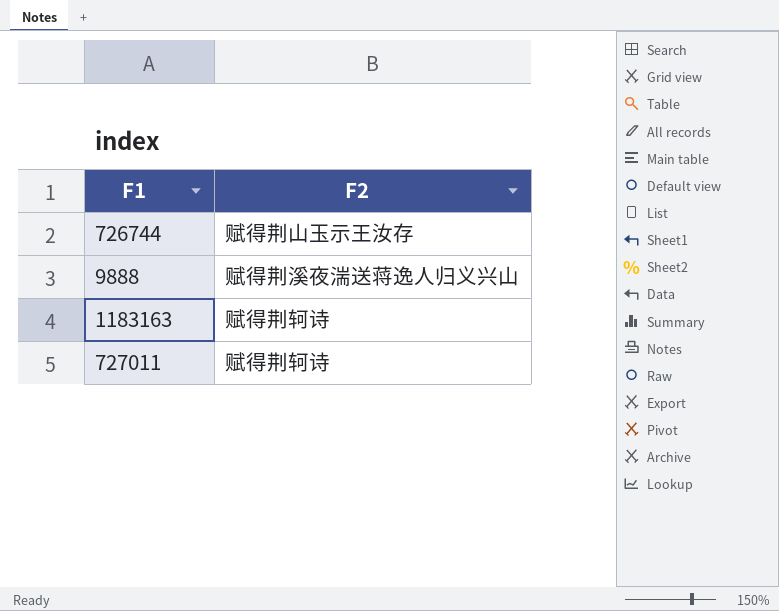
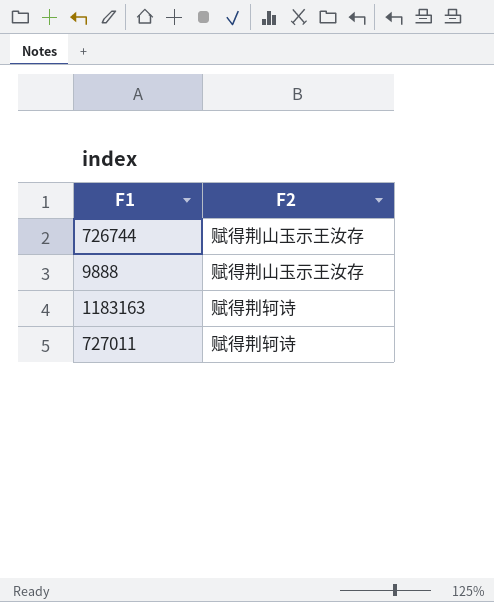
9888 | F2: 赋得荆溪夜湍送蒋逸人归义兴山 -> 赋得荆山玉示王汝存

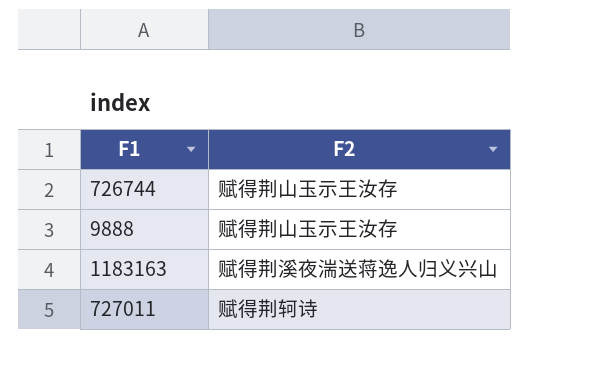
1183163 | F2: 赋得荆轲诗 -> 赋得荆溪夜湍送蒋逸人归义兴山

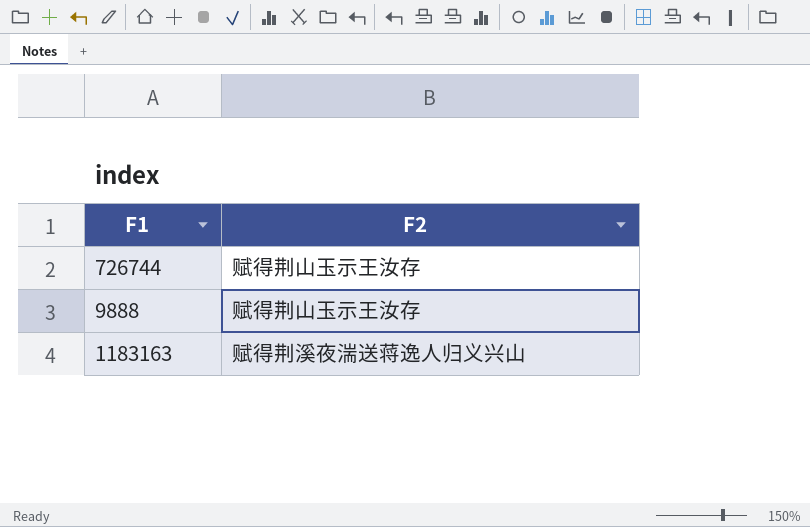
row 727011: 赋得荆轲诗 -> none

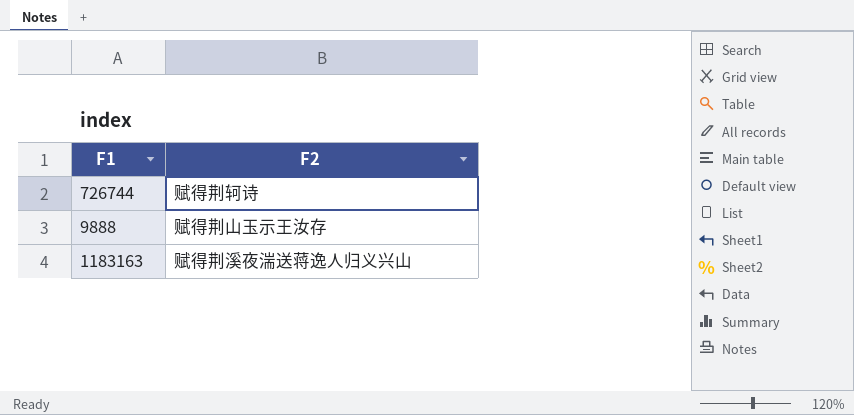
726744 | F2: 赋得荆山玉示王汝存 -> 赋得荆轲诗

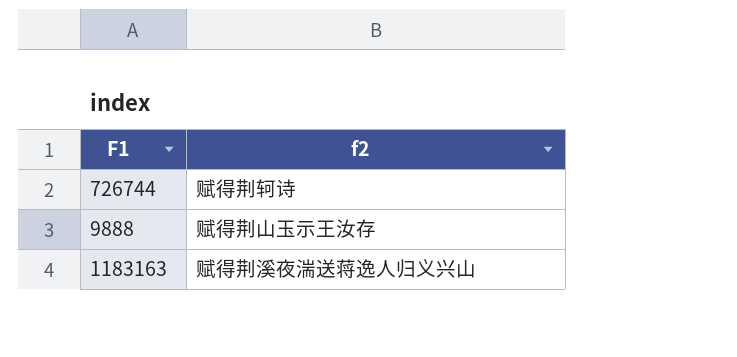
column name: F2 -> f2

